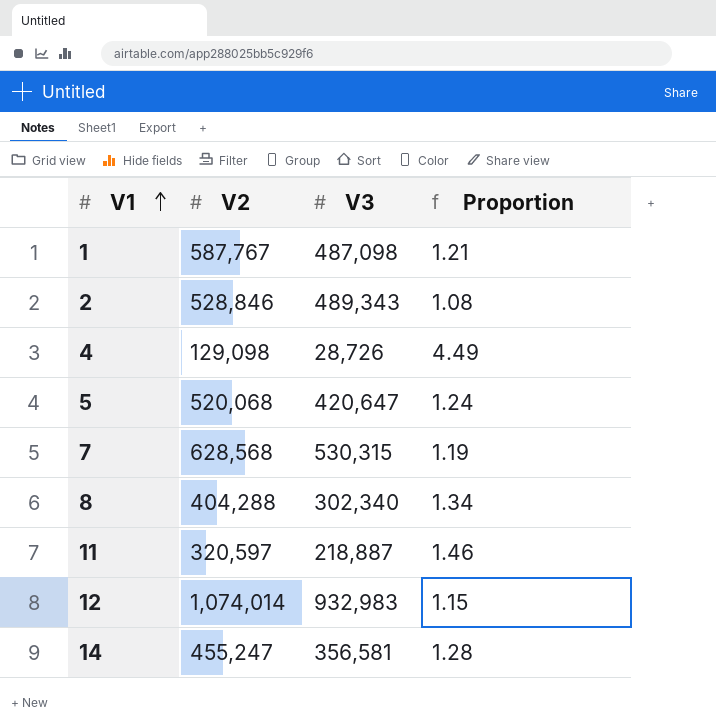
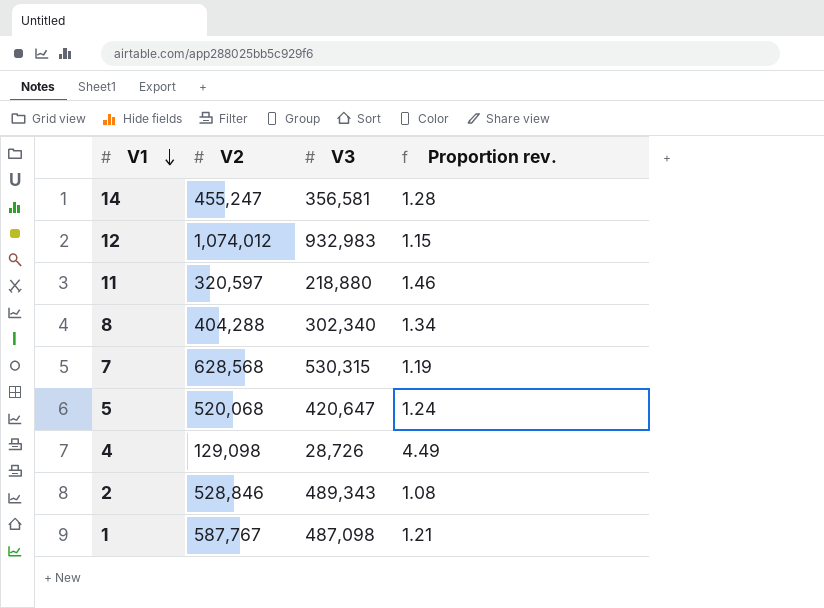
row order: V1 ascending -> V1 descending
column name: Proportion -> Proportion rev.
12 | V2: 1,074,014 -> 1,074,012
11 | V3: 218,887 -> 218,880

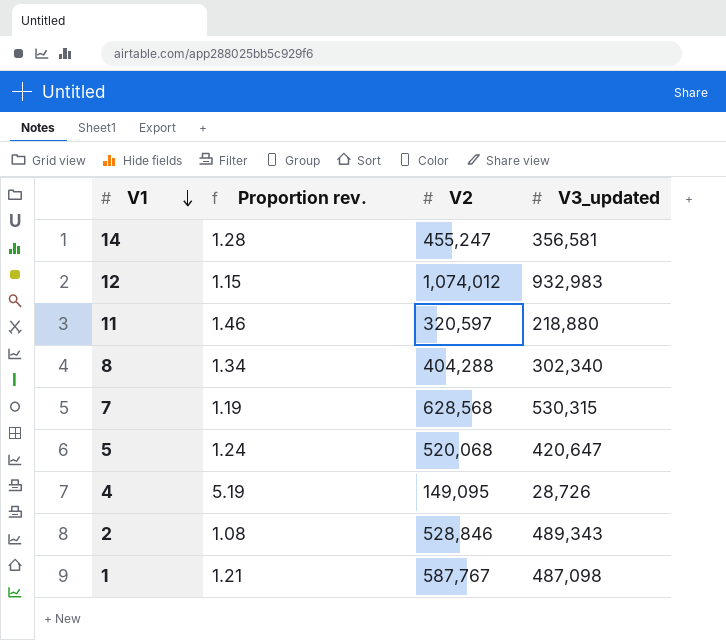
column Proportion rev. | position: 4 -> 2
column name: V3 -> V3_updated
4 | Proportion rev.: 4.49 -> 5.19
4 | V2: 129,098 -> 149,095

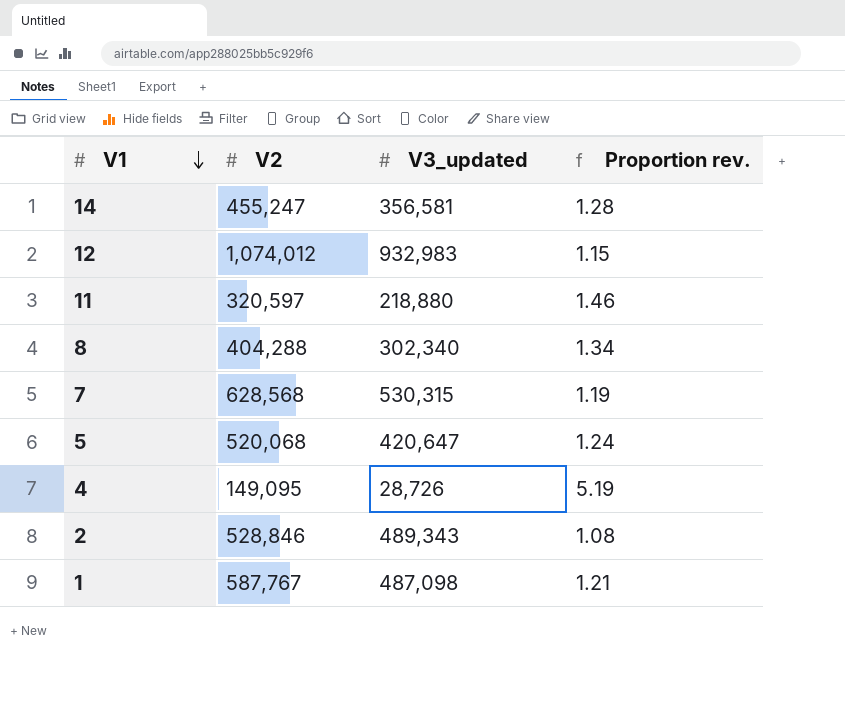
column Proportion rev. | position: 2 -> 4

